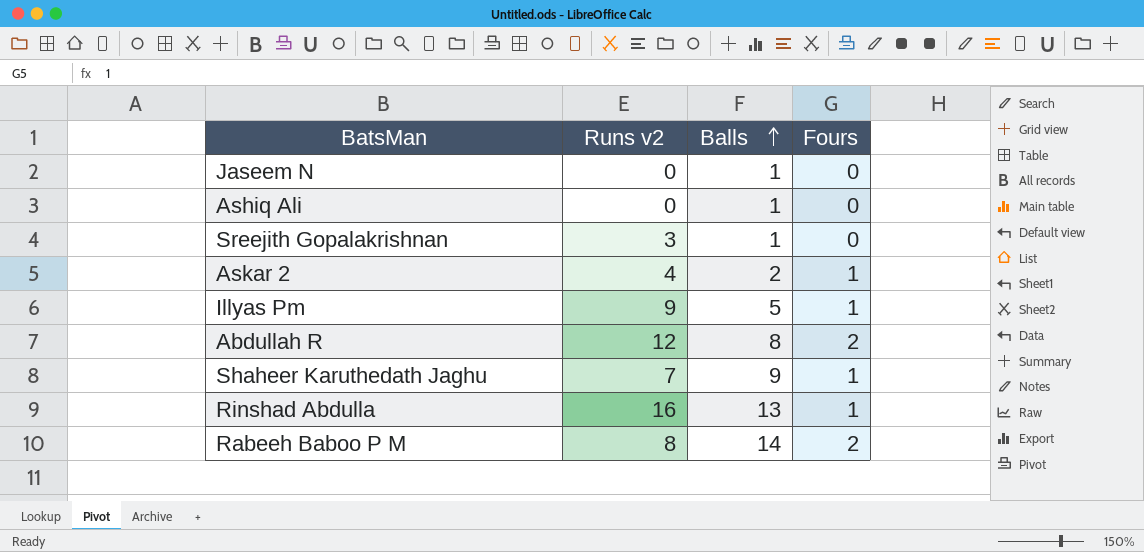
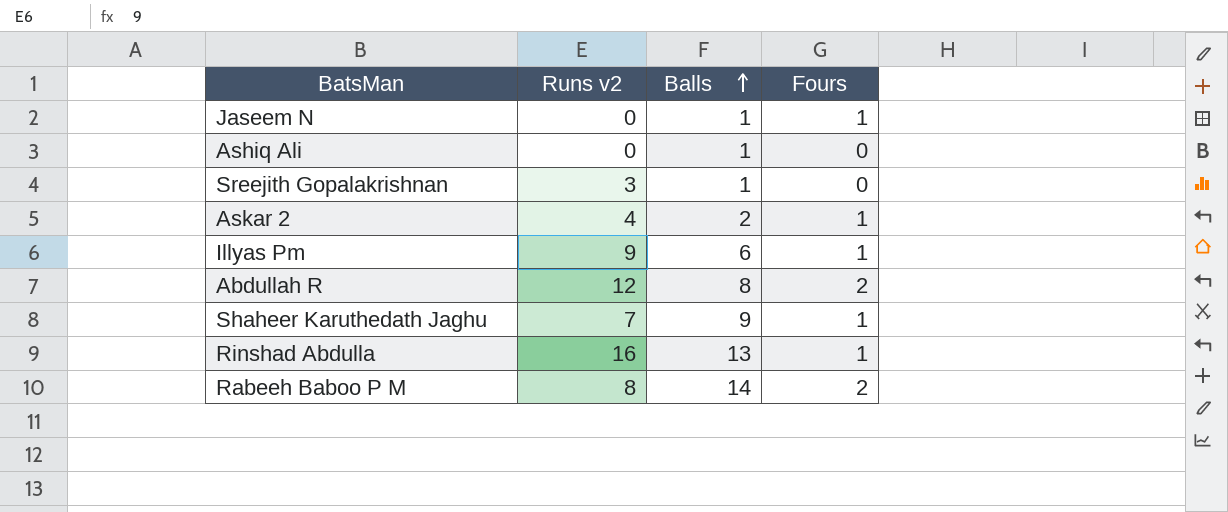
Jaseem N | Fours: 0 -> 1
Illyas Pm | Balls: 5 -> 6

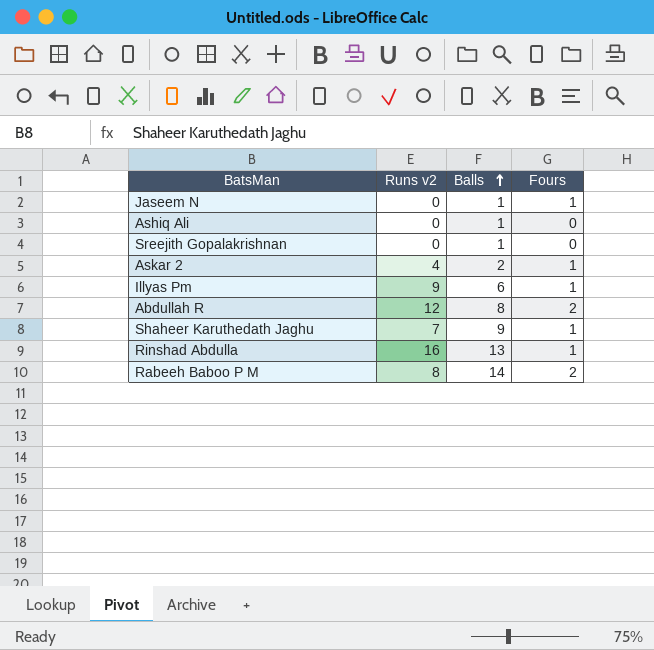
Sreejith Gopalakrishnan | Runs v2: 3 -> 0

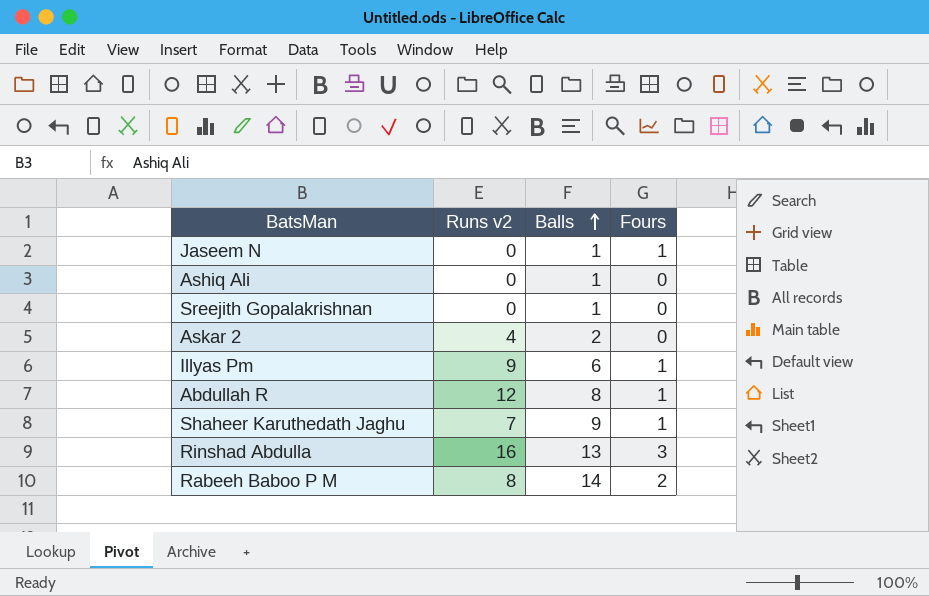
Askar 2 | Fours: 1 -> 0
Abdullah R | Fours: 2 -> 1
Rinshad Abdulla | Fours: 1 -> 3

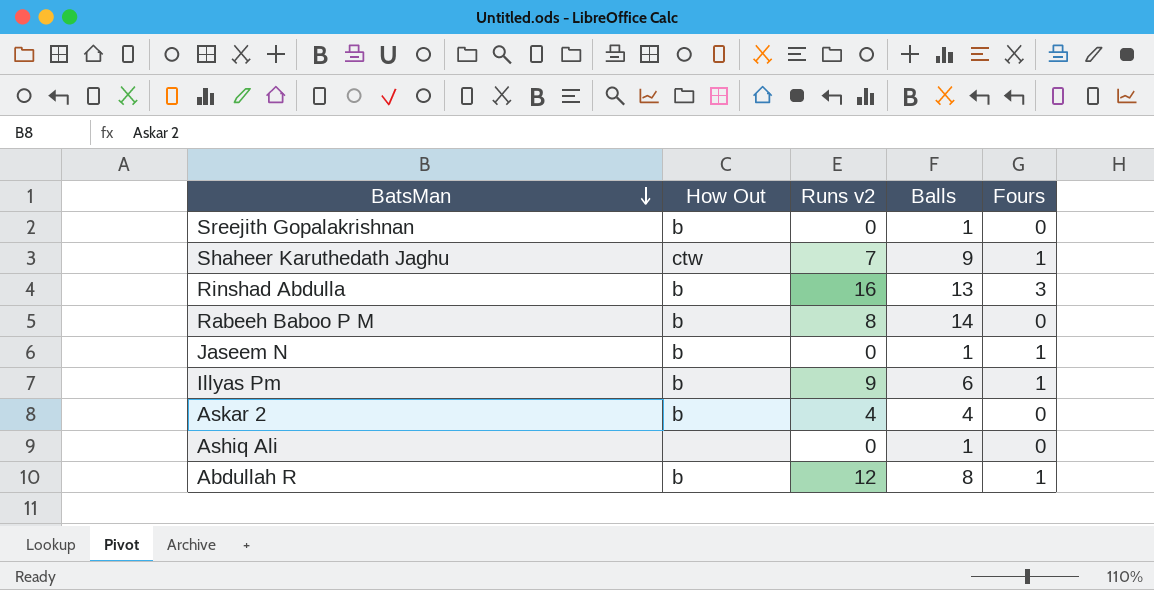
row order: Balls ascending -> BatsMan descending
column How Out | position: none -> 2
Rabeeh Baboo P M | Fours: 2 -> 0
Askar 2 | Balls: 2 -> 4

